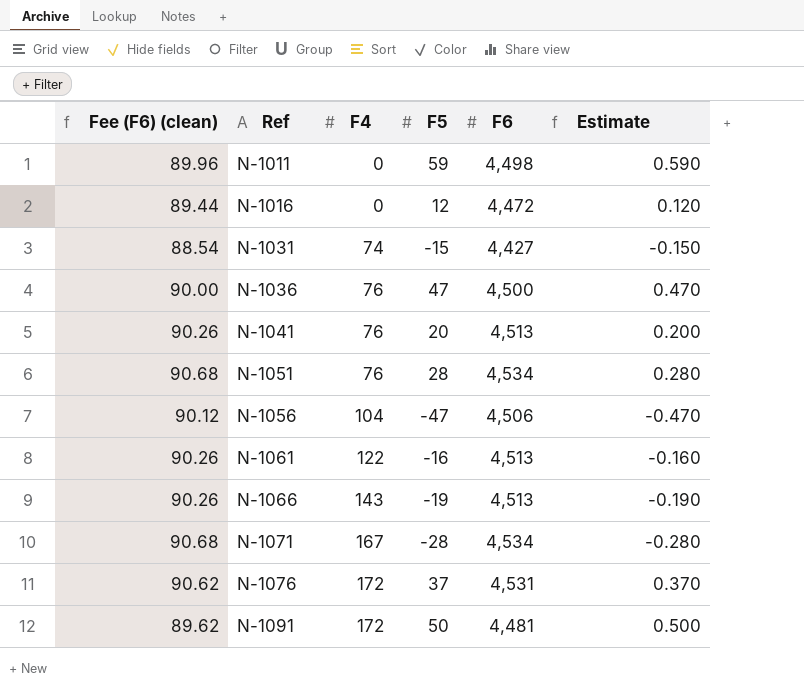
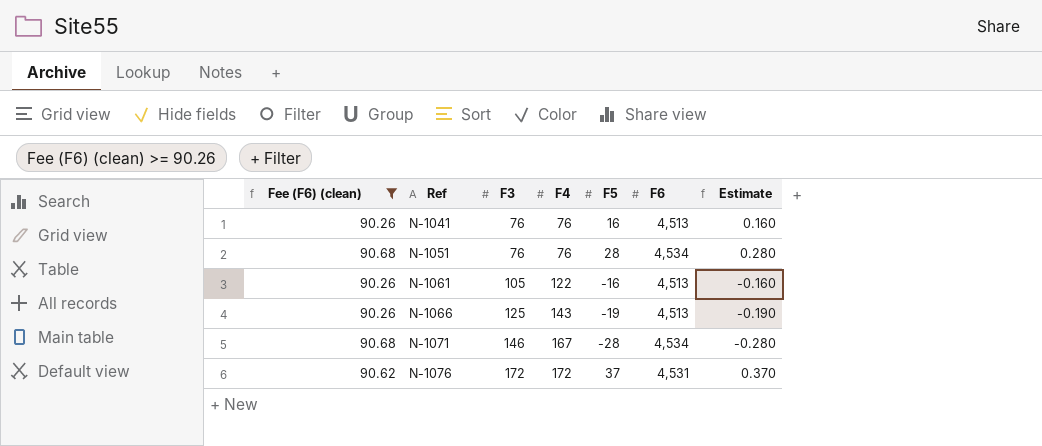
filter: none -> Fee (F6) (clean) >= 90.26
column F3 | position: none -> 3
N-1041 | F5: 20 -> 16
N-1041 | Estimate: 0.200 -> 0.160

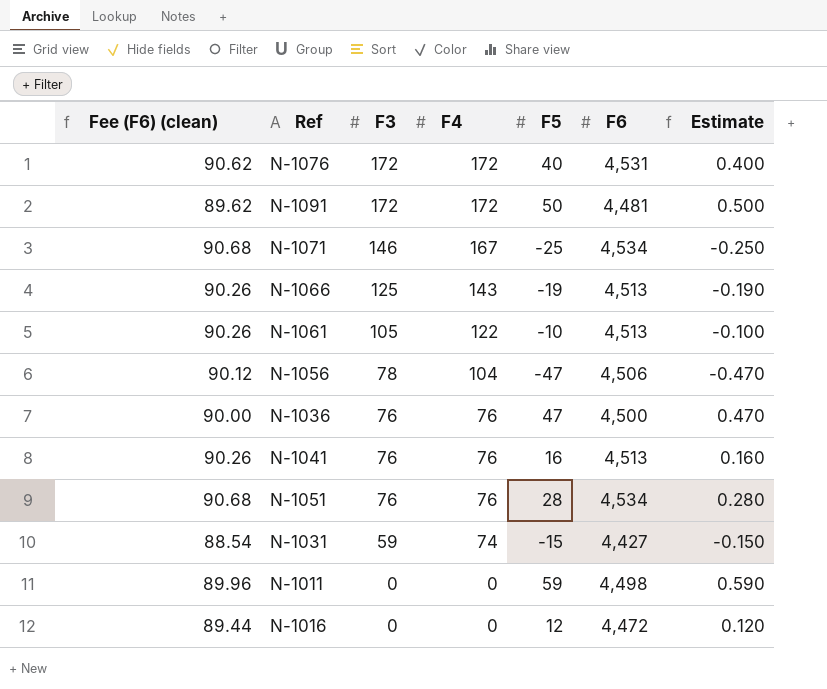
filter: Fee (F6) (clean) >= 90.26 -> none
row order: Ref ascending -> F3 descending
N-1076 | F5: 37 -> 40
N-1076 | Estimate: 0.370 -> 0.400
N-1071 | F5: -28 -> -25
N-1071 | Estimate: -0.280 -> -0.250
N-1061 | F5: -16 -> -10
N-1061 | Estimate: -0.160 -> -0.100

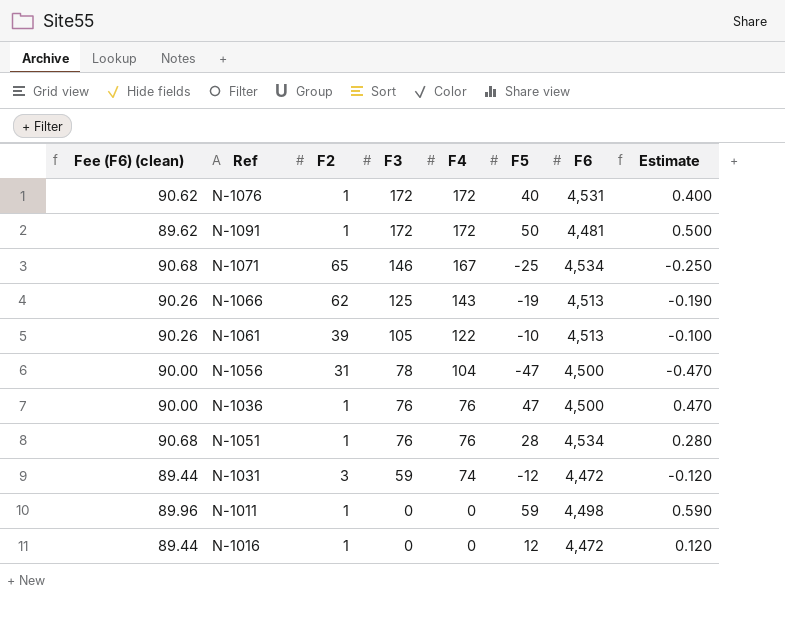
column F2 | position: none -> 3
row N-1041: 90.26 | 76 | 76 | 16 | 4,513 | 0.160 -> none
N-1056 | Fee (F6) (clean): 90.12 -> 90.00
N-1056 | F6: 4,506 -> 4,500
N-1031 | Fee (F6) (clean): 88.54 -> 89.44
N-1031 | F5: -15 -> -12
N-1031 | F6: 4,427 -> 4,472
N-1031 | Estimate: -0.150 -> -0.120

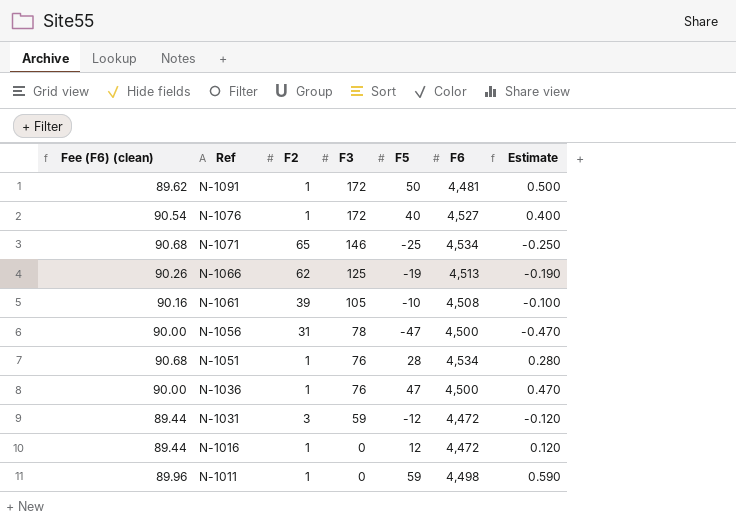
row order: F3 descending -> Ref descending
column F4 | position: 5 -> none
N-1076 | Fee (F6) (clean): 90.62 -> 90.54
N-1076 | F6: 4,531 -> 4,527
N-1061 | Fee (F6) (clean): 90.26 -> 90.16
N-1061 | F6: 4,513 -> 4,508

